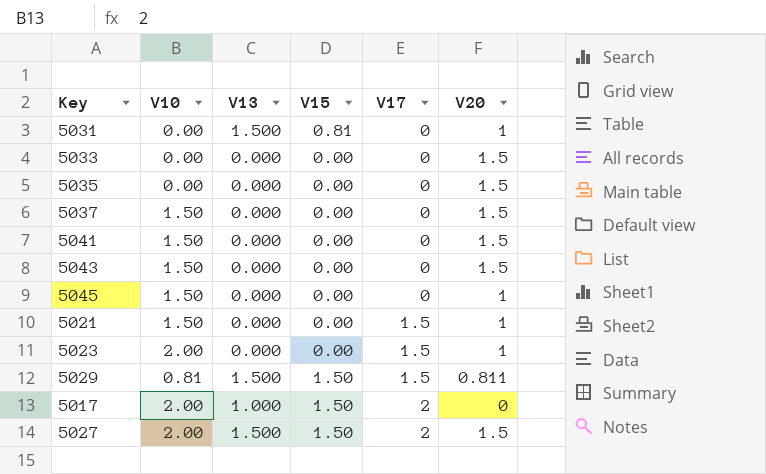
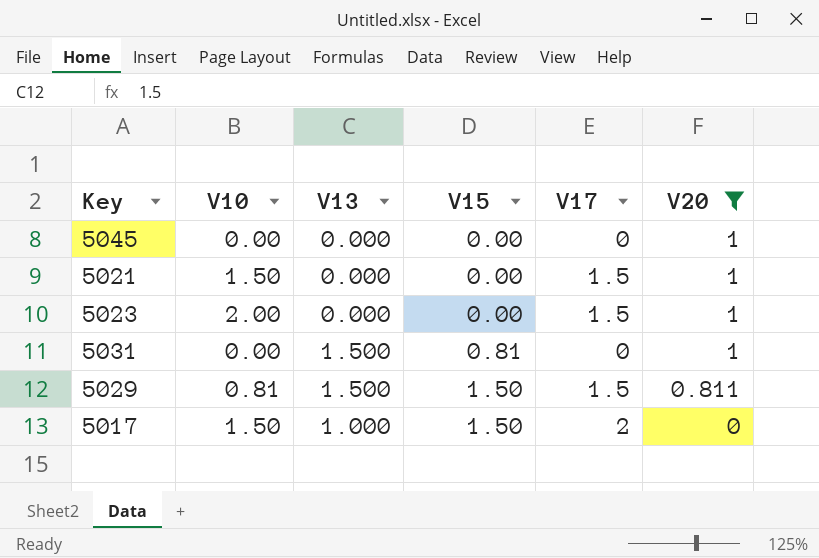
filter: none -> V20 != 1.5
row order: V17 ascending -> V15 ascending
5045 | V10: 1.50 -> 0.00
5017 | V10: 2.00 -> 1.50

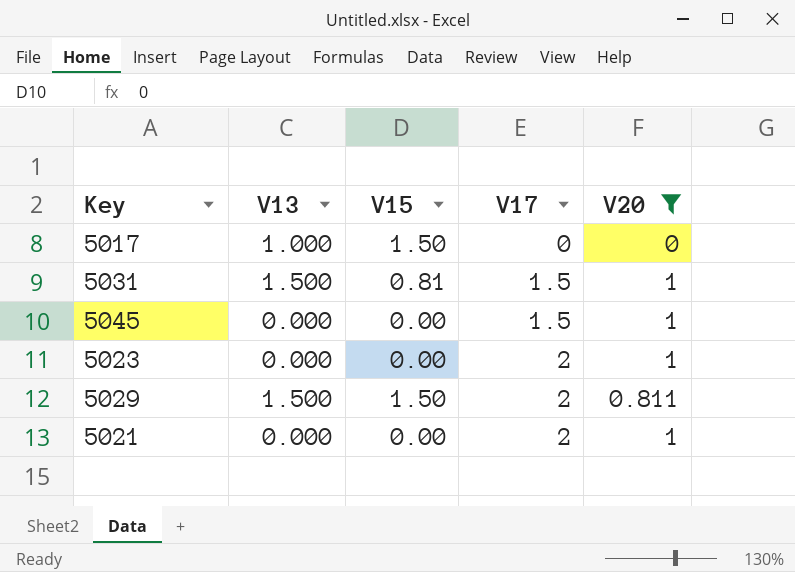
row order: V15 ascending -> V17 ascending
column V10 | position: 2 -> none
5017 | V17: 2 -> 0
5031 | V17: 0 -> 1.5
5045 | V17: 0 -> 1.5
5023 | V17: 1.5 -> 2
5029 | V17: 1.5 -> 2
5021 | V17: 1.5 -> 2

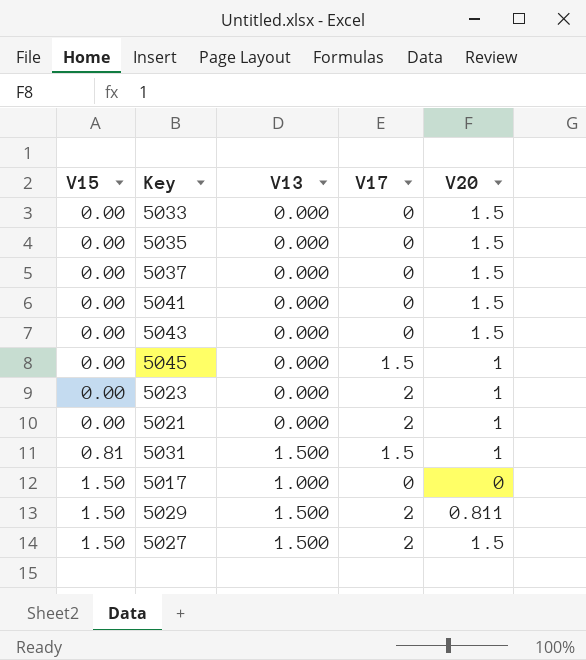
filter: V20 != 1.5 -> none
row order: V17 ascending -> V15 ascending
column V15 | position: 3 -> 1

